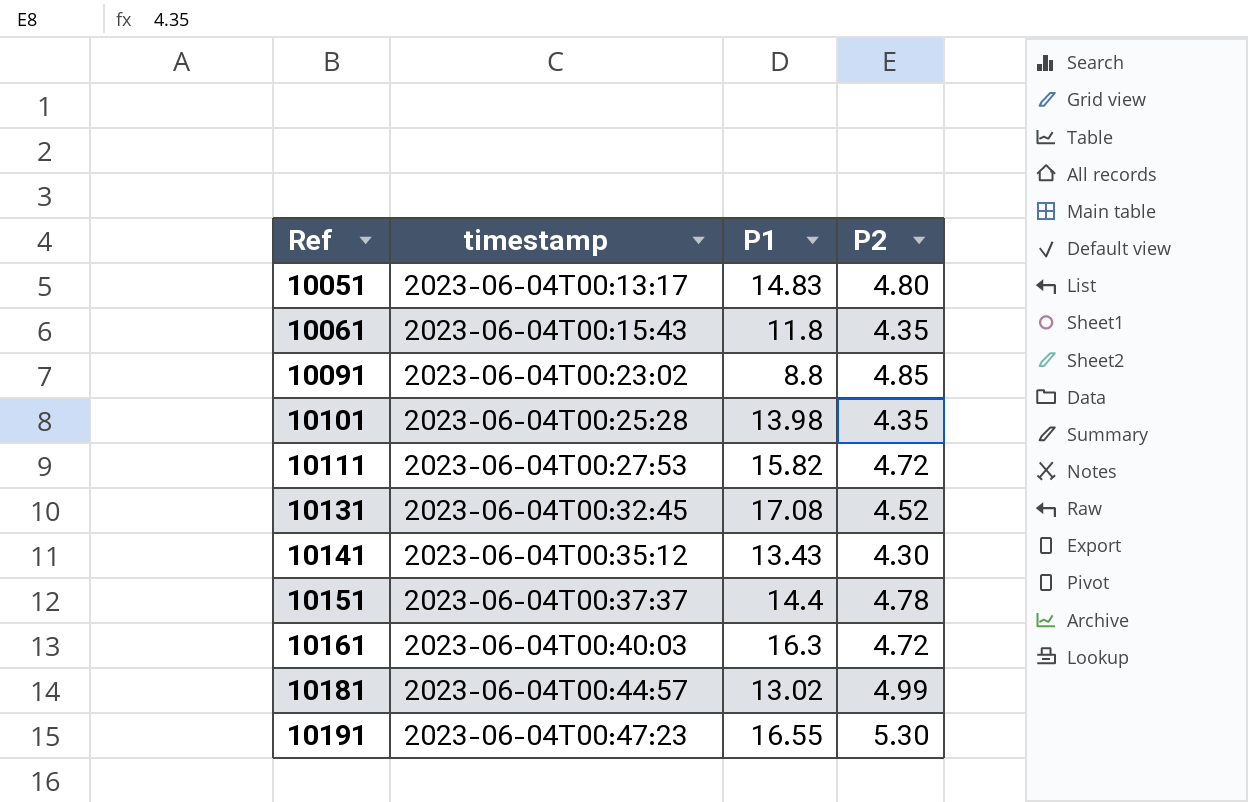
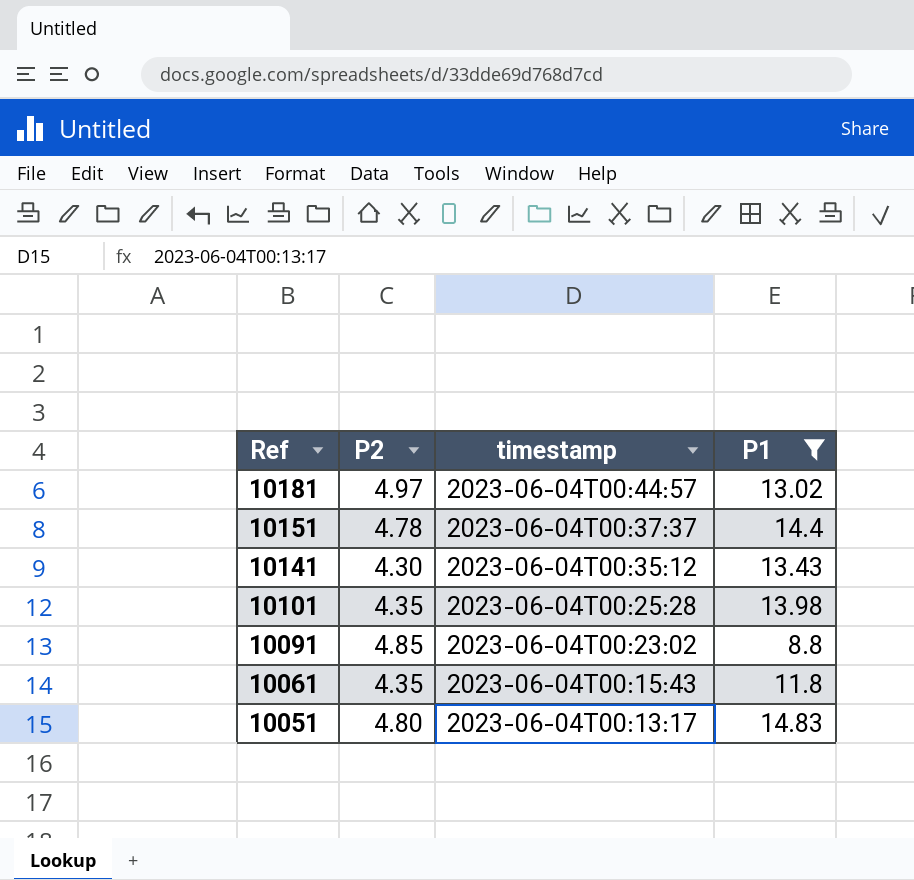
filter: none -> P1 <= 14.83
row order: Ref ascending -> Ref descending
column P2 | position: 4 -> 2
10181 | P2: 4.99 -> 4.97

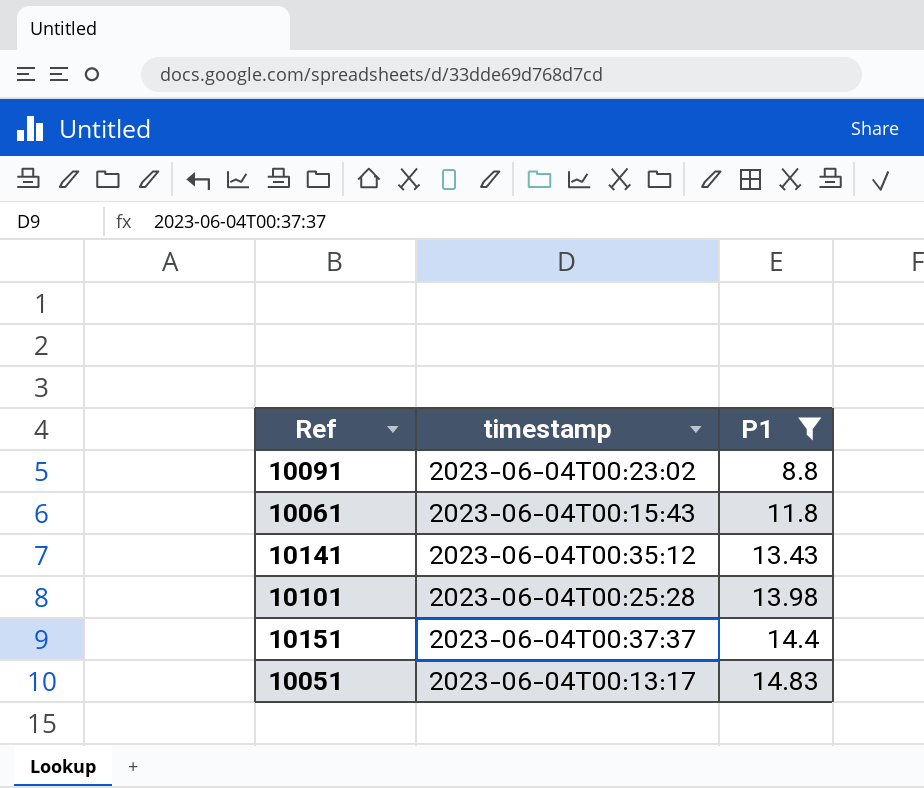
row order: Ref descending -> P1 ascending
column P2 | position: 2 -> none
row 10181: 4.97 | 2023-06-04T00:44:57 | 13.02 -> none

